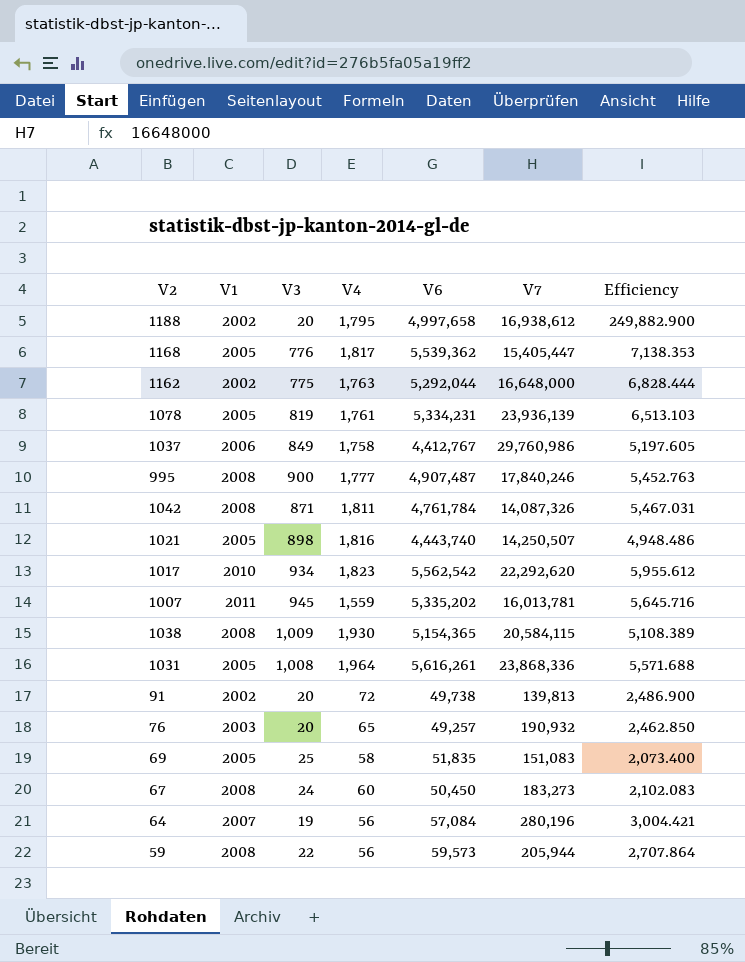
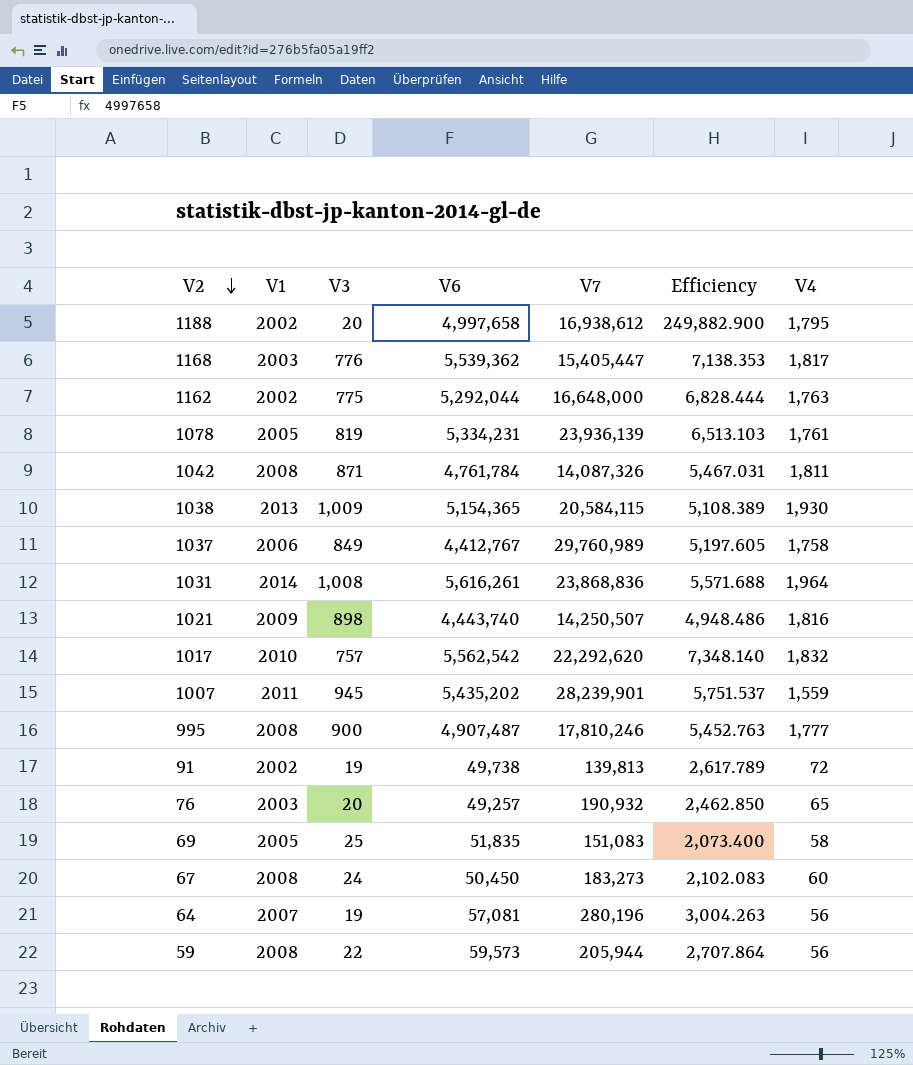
row order: none -> V2 descending
column V4 | position: 4 -> 7
1168 | V1: 2005 -> 2003
1038 | V1: 2008 -> 2013
1037 | V7: 29,760,986 -> 29,760,989
1031 | V1: 2005 -> 2014
1031 | V7: 23,868,336 -> 23,868,836
1021 | V1: 2005 -> 2009
1017 | V3: 934 -> 757
1017 | Efficiency: 5,955.612 -> 7,348.140
1017 | V4: 1,823 -> 1,832
1007 | V6: 5,335,202 -> 5,435,202
1007 | V7: 16,013,781 -> 28,239,901
1007 | Efficiency: 5,645.716 -> 5,751.537
995 | V7: 17,840,246 -> 17,810,246
91 | V3: 20 -> 19
91 | Efficiency: 2,486.900 -> 2,617.789
64 | V6: 57,084 -> 57,081
64 | Efficiency: 3,004.421 -> 3,004.263

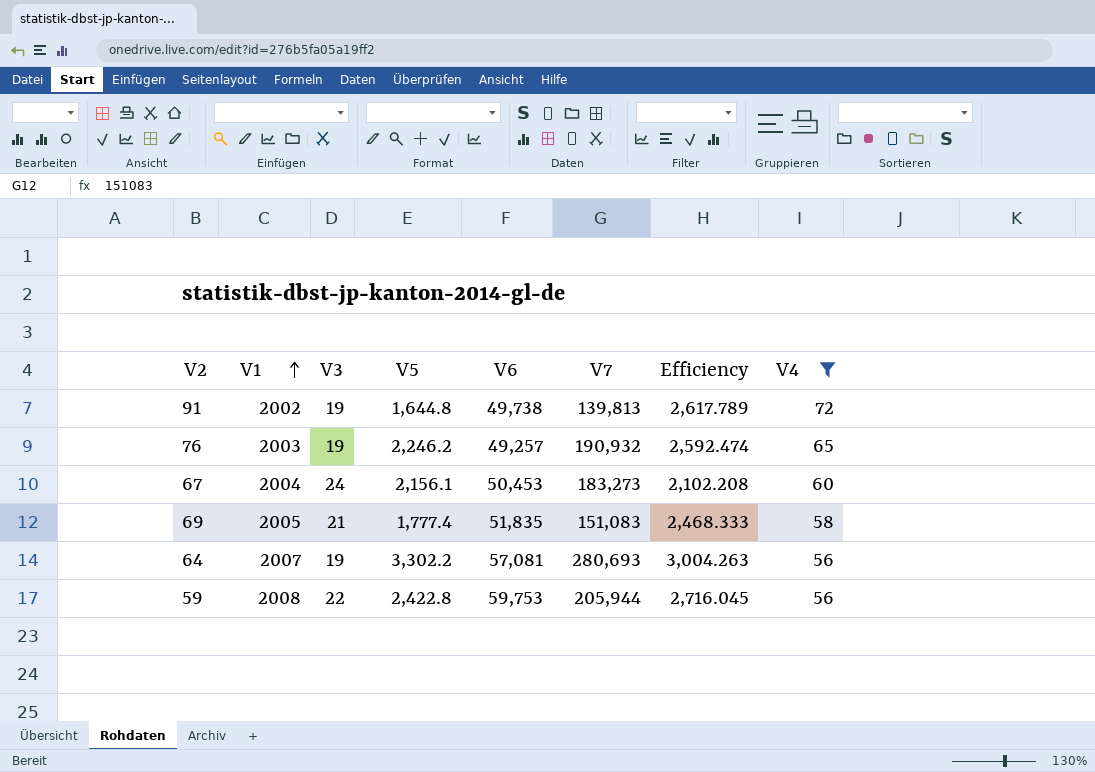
filter: none -> V4 <= 72
row order: V2 descending -> V1 ascending
column V5 | position: none -> 4
76 | V3: 20 -> 19
76 | Efficiency: 2,462.850 -> 2,592.474
67 | V1: 2008 -> 2004
67 | V6: 50,450 -> 50,453
67 | Efficiency: 2,102.083 -> 2,102.208
69 | V3: 25 -> 21
69 | Efficiency: 2,073.400 -> 2,468.333
64 | V7: 280,196 -> 280,693
59 | V6: 59,573 -> 59,753
59 | Efficiency: 2,707.864 -> 2,716.045

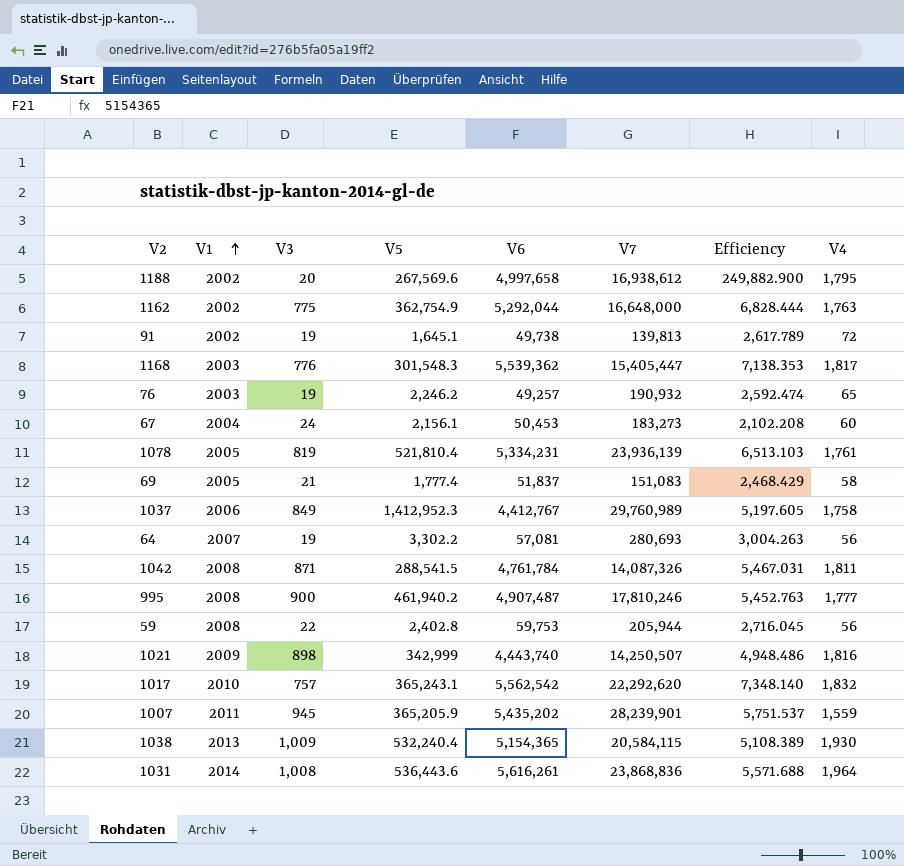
filter: V4 <= 72 -> none
91 | V5: 1,644.8 -> 1,645.1
69 | V6: 51,835 -> 51,837
69 | Efficiency: 2,468.333 -> 2,468.429
59 | V5: 2,422.8 -> 2,402.8

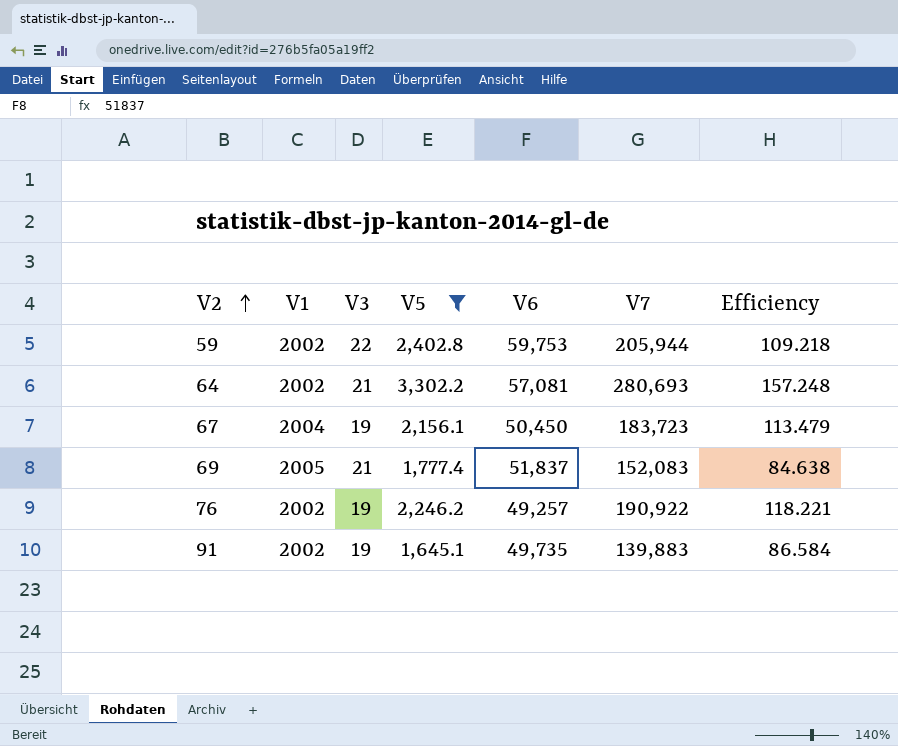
filter: none -> V5 <= 3,302.2
row order: V1 ascending -> V2 ascending
column V4 | position: 8 -> none
column Efficiency | formula: [V6] / [V3] -> [V5] / [V3]
59 | V1: 2008 -> 2002
64 | V1: 2007 -> 2002
64 | V3: 19 -> 21
67 | V3: 24 -> 19
67 | V6: 50,453 -> 50,450
67 | V7: 183,273 -> 183,723
69 | V7: 151,083 -> 152,083
76 | V1: 2003 -> 2002
76 | V7: 190,932 -> 190,922
91 | V6: 49,738 -> 49,735
91 | V7: 139,813 -> 139,883

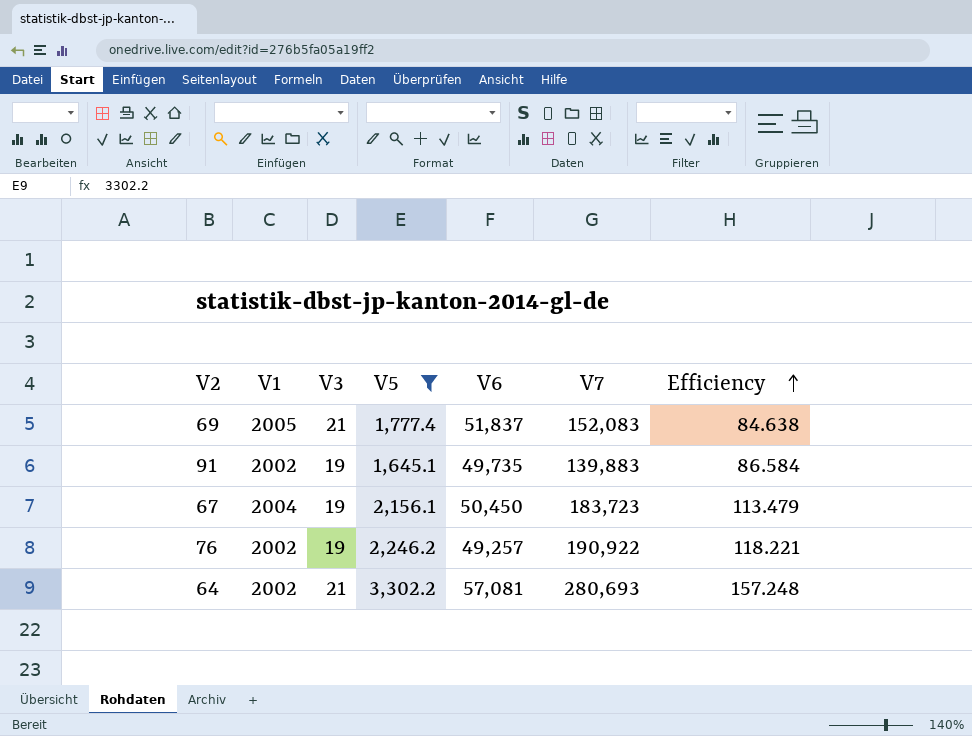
row order: V2 ascending -> Efficiency ascending
row 59: 2002 | 22 | 2,402.8 | 59,753 | 205,944 | 109.218 -> none

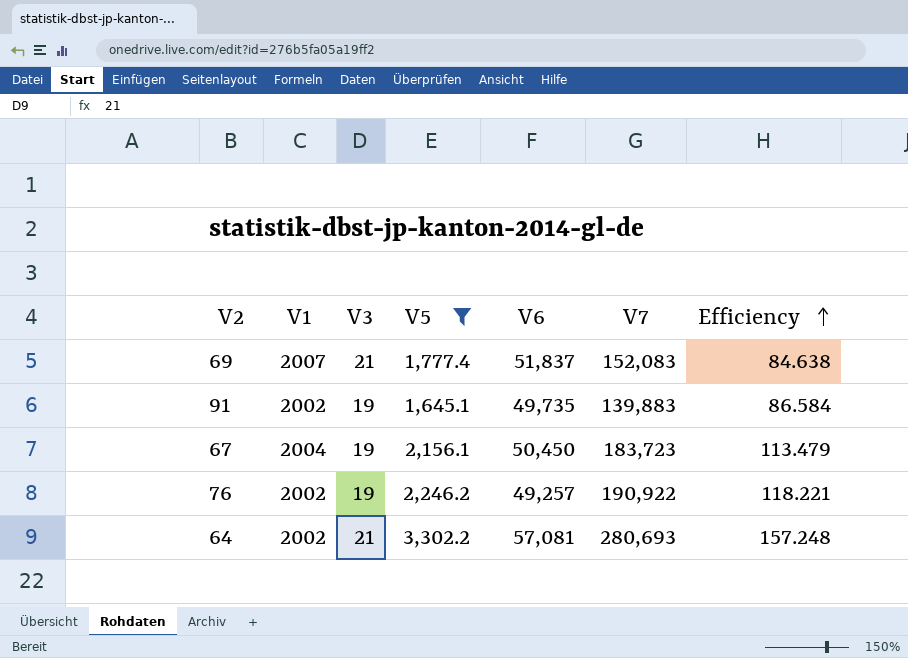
69 | V1: 2005 -> 2007

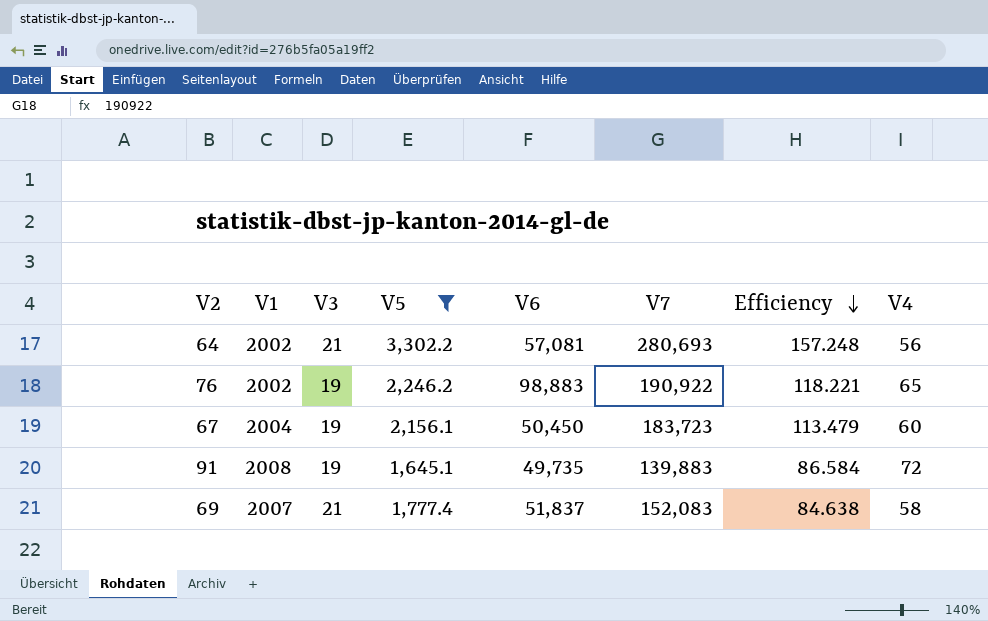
row order: Efficiency ascending -> Efficiency descending
column V4 | position: none -> 8
76 | V6: 49,257 -> 98,883
91 | V1: 2002 -> 2008

